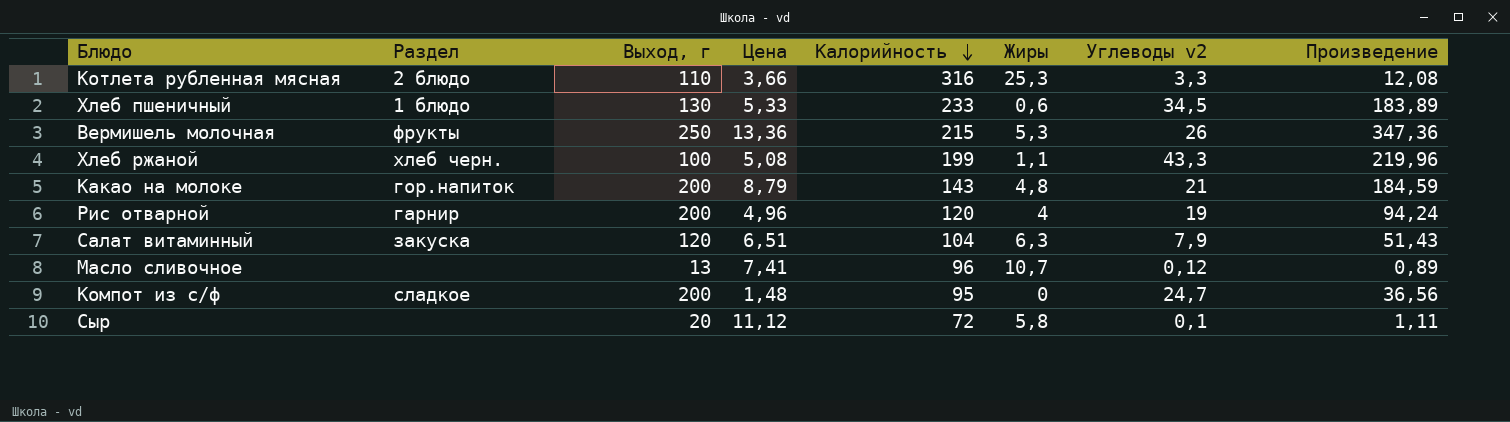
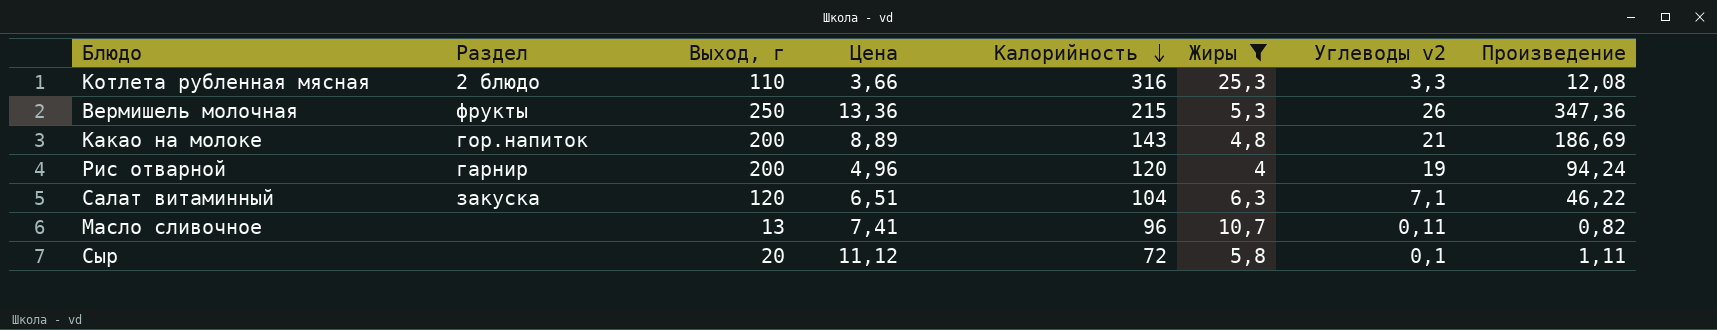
filter: none -> Жиры >= 4
Какао на молоке | Цена: 8,79 -> 8,89
Какао на молоке | Произведение: 184,59 -> 186,69
Салат витаминный | Углеводы v2: 7,9 -> 7,1
Салат витаминный | Произведение: 51,43 -> 46,22
Масло сливочное | Углеводы v2: 0,12 -> 0,11
Масло сливочное | Произведение: 0,89 -> 0,82

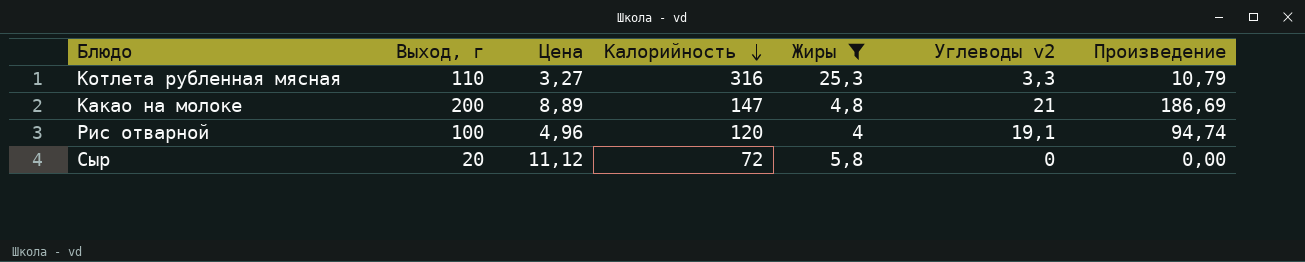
column Раздел | position: 2 -> none
row Вермишель молочная: фрукты | 250 | 13,36 | 215 | 5,3 | 26 | 347,36 -> none
row Салат витаминный: закуска | 120 | 6,51 | 104 | 6,3 | 7,1 | 46,22 -> none
row Масло сливочное: none | 13 | 7,41 | 96 | 10,7 | 0,11 | 0,82 -> none
Котлета рубленная мясная | Цена: 3,66 -> 3,27
Котлета рубленная мясная | Произведение: 12,08 -> 10,79
Какао на молоке | Калорийность: 143 -> 147
Рис отварной | Выход, г: 200 -> 100
Рис отварной | Углеводы v2: 19 -> 19,1
Рис отварной | Произведение: 94,24 -> 94,74
Сыр | Углеводы v2: 0,1 -> 0
Сыр | Произведение: 1,11 -> 0,00

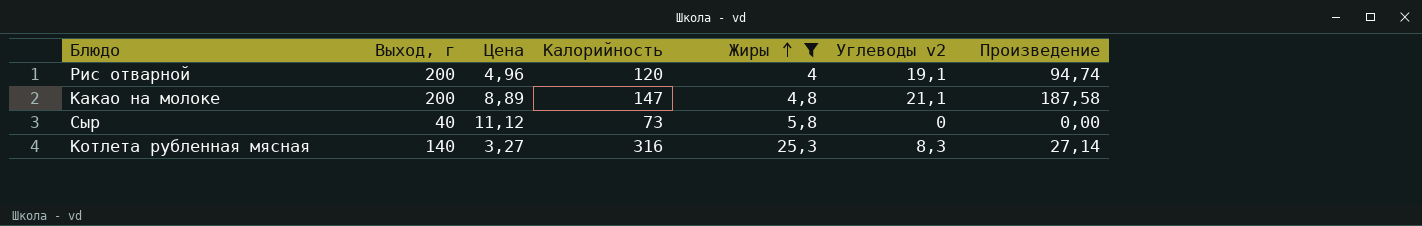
row order: Калорийность descending -> Жиры ascending
Рис отварной | Выход, г: 100 -> 200
Какао на молоке | Углеводы v2: 21 -> 21,1
Какао на молоке | Произведение: 186,69 -> 187,58
Сыр | Выход, г: 20 -> 40
Сыр | Калорийность: 72 -> 73
Котлета рубленная мясная | Выход, г: 110 -> 140
Котлета рубленная мясная | Углеводы v2: 3,3 -> 8,3
Котлета рубленная мясная | Произведение: 10,79 -> 27,14

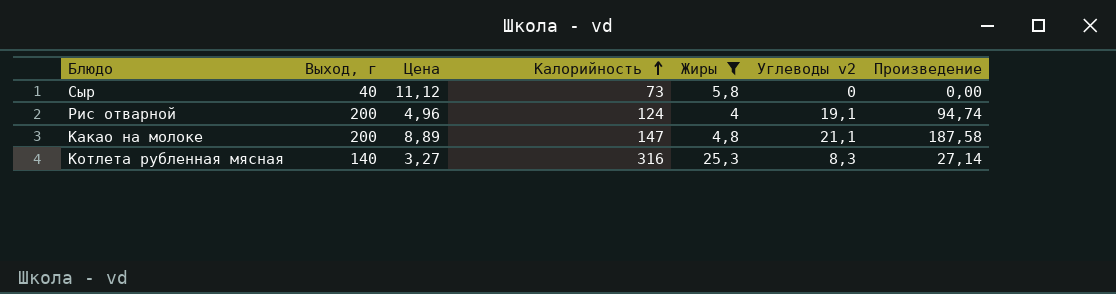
row order: Жиры ascending -> Калорийность ascending
Рис отварной | Калорийность: 120 -> 124

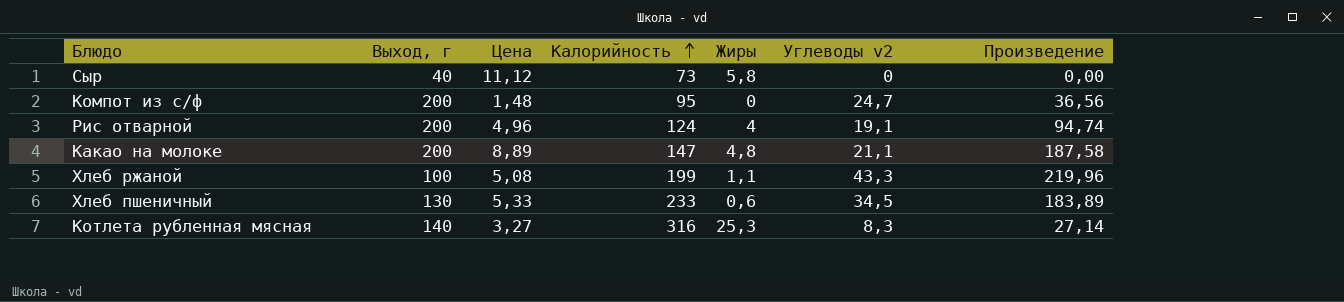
filter: Жиры >= 4 -> none

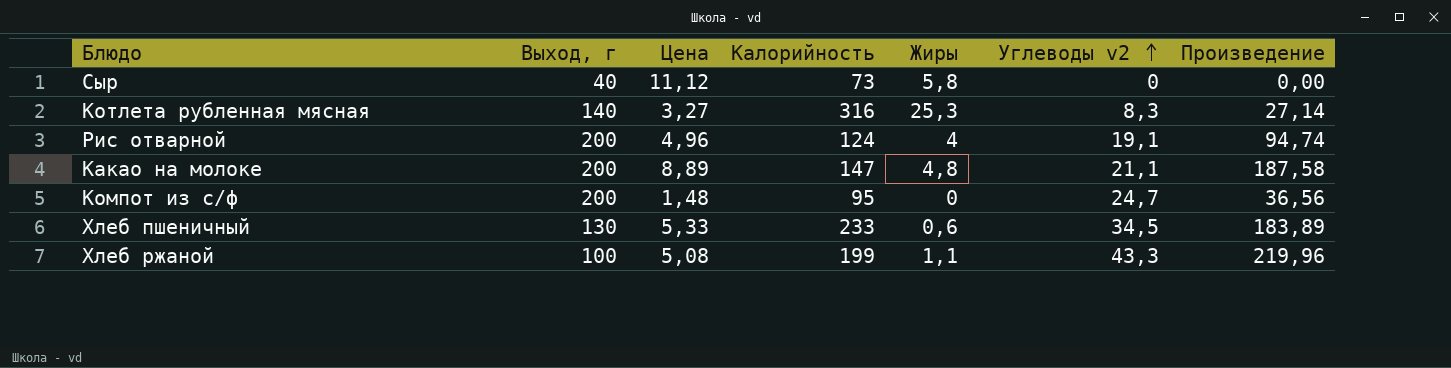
row order: Калорийность ascending -> Углеводы v2 ascending

